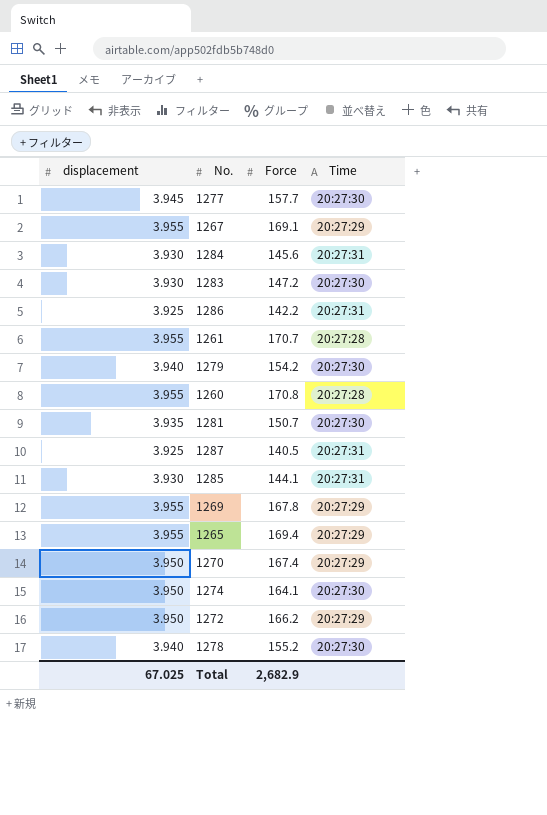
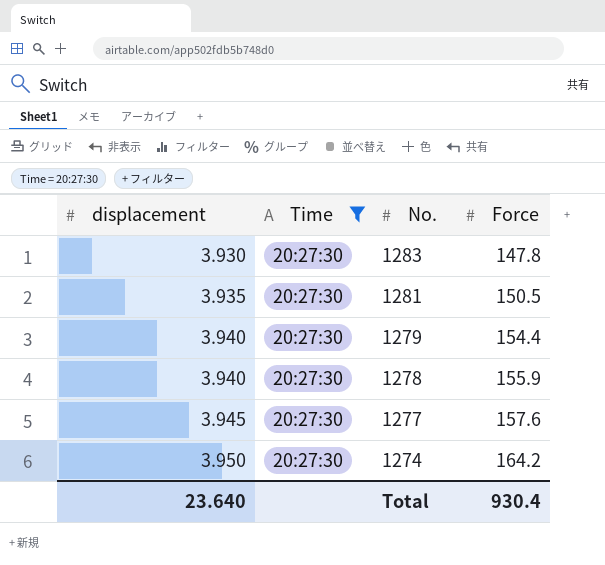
filter: none -> Time = 20:27:30
row order: none -> displacement ascending
column Time | position: 4 -> 2
1283 | Force: 147.2 -> 147.8
1281 | Force: 150.7 -> 150.5
1279 | Force: 154.2 -> 154.4
1278 | Force: 155.2 -> 155.9
1277 | Force: 157.7 -> 157.6
1274 | Force: 164.1 -> 164.2
Total | displacement: 67.025 -> 23.640
Total | Force: 2,682.9 -> 930.4

